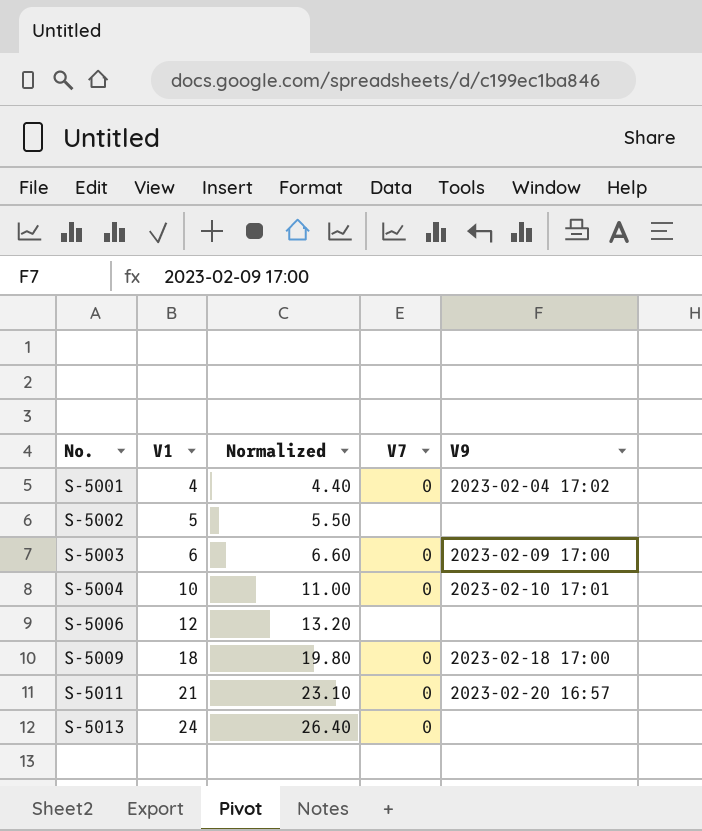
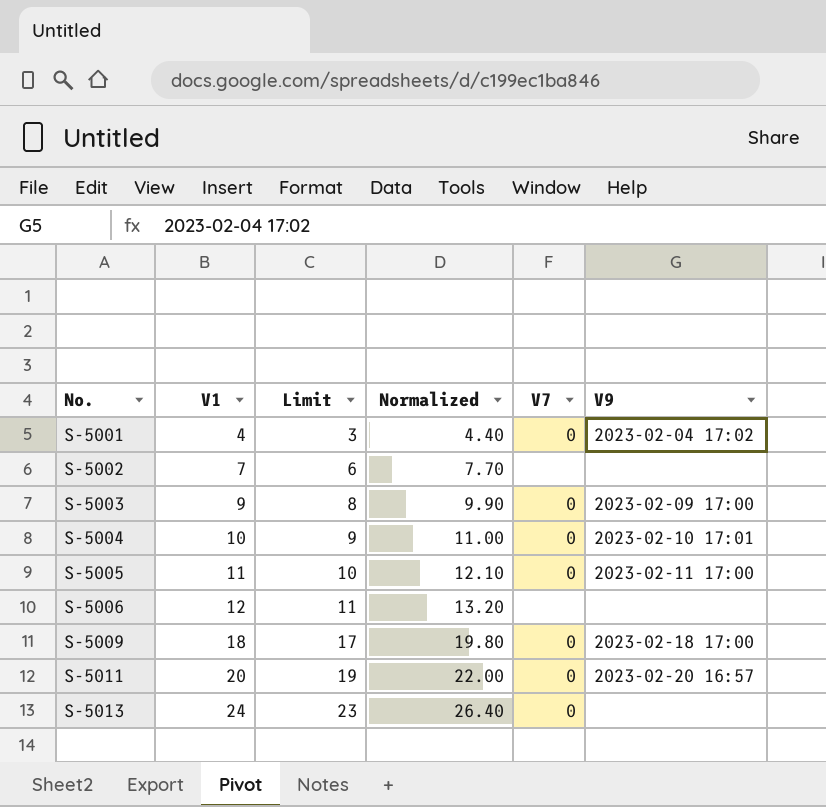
column Limit | formula: none -> [V1] - 1
S-5002 | V1: 5 -> 7
S-5002 | Normalized: 5.50 -> 7.70
S-5003 | V1: 6 -> 9
S-5003 | Normalized: 6.60 -> 9.90
row S-5005: none -> 11 | 10 | 12.10 | 0 | 2023-02-11 17:00
S-5011 | V1: 21 -> 20
S-5011 | Normalized: 23.10 -> 22.00

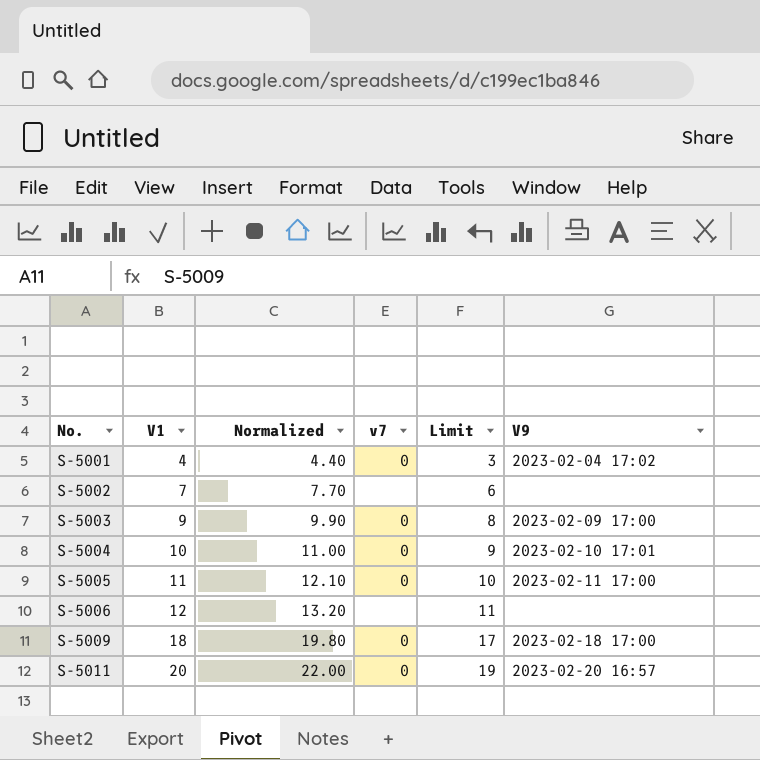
column name: V7 -> v7
column Limit | position: 3 -> 5
row S-5013: 24 | 23 | 26.40 | 0 | none -> none

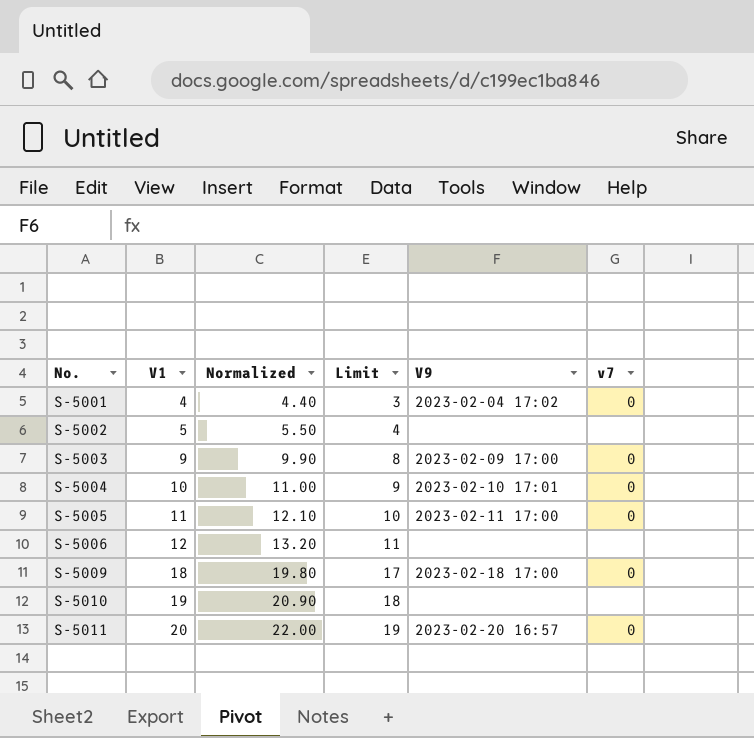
column v7 | position: 4 -> 6
S-5002 | V1: 7 -> 5
S-5002 | Normalized: 7.70 -> 5.50
S-5002 | Limit: 6 -> 4
row S-5010: none -> 19 | 20.90 | 18 | none | none

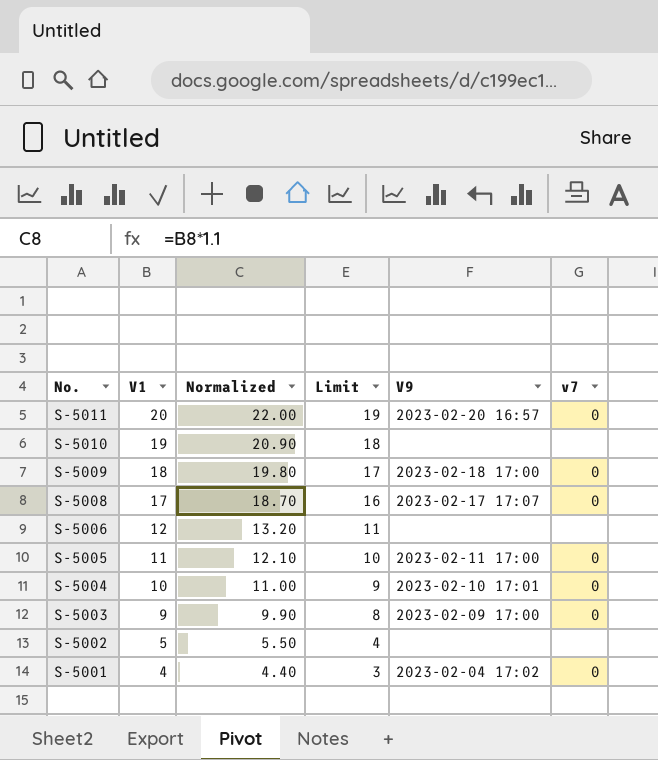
row order: No. ascending -> No. descending
row S-5008: none -> 17 | 18.70 | 16 | 2023-02-17 17:07 | 0

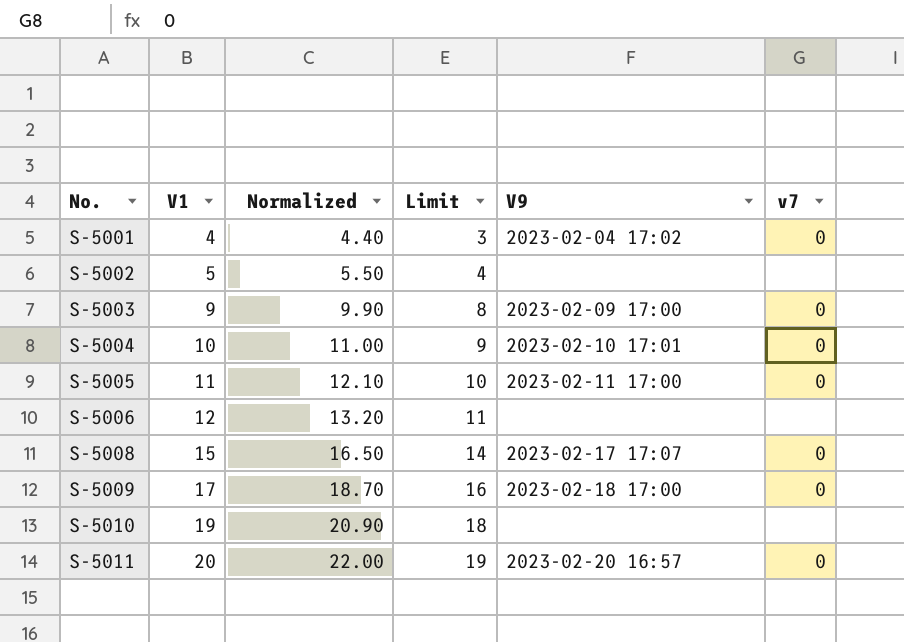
row order: No. descending -> No. ascending
S-5008 | V1: 17 -> 15
S-5008 | Normalized: 18.70 -> 16.50
S-5008 | Limit: 16 -> 14
S-5009 | V1: 18 -> 17
S-5009 | Normalized: 19.80 -> 18.70
S-5009 | Limit: 17 -> 16

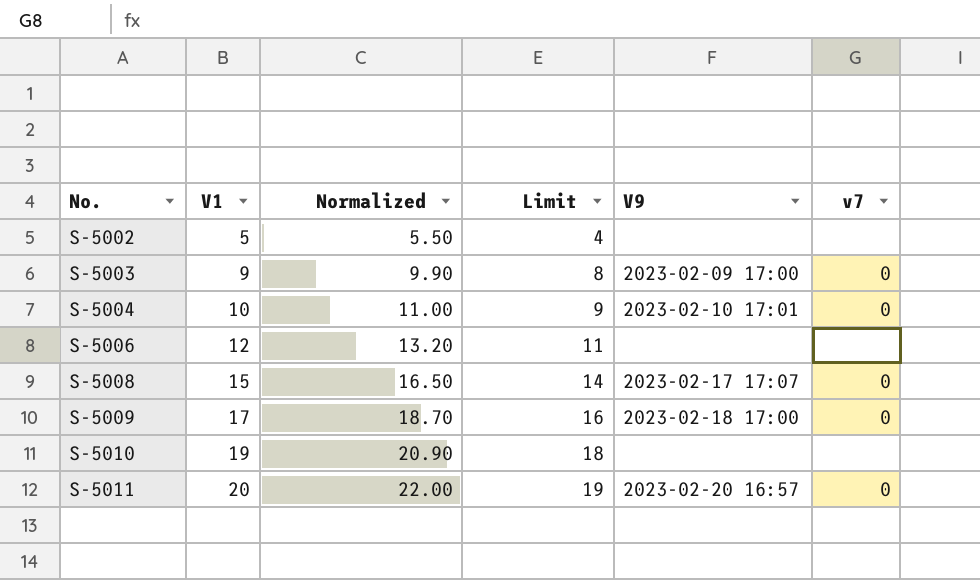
row S-5001: 4 | 4.40 | 3 | 2023-02-04 17:02 | 0 -> none
row S-5005: 11 | 12.10 | 10 | 2023-02-11 17:00 | 0 -> none

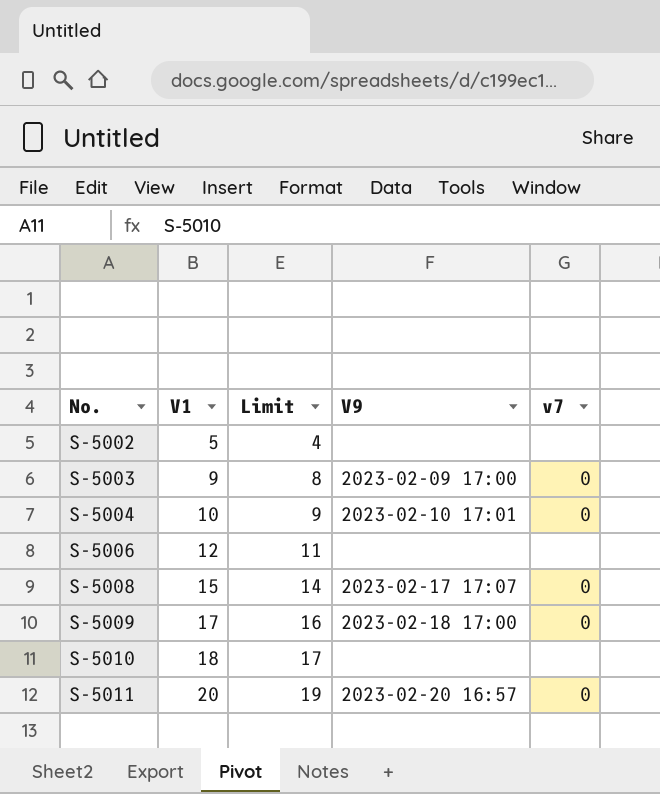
column Normalized | formula: [V1] * 1.1 -> none
S-5010 | V1: 19 -> 18
S-5010 | Limit: 18 -> 17

